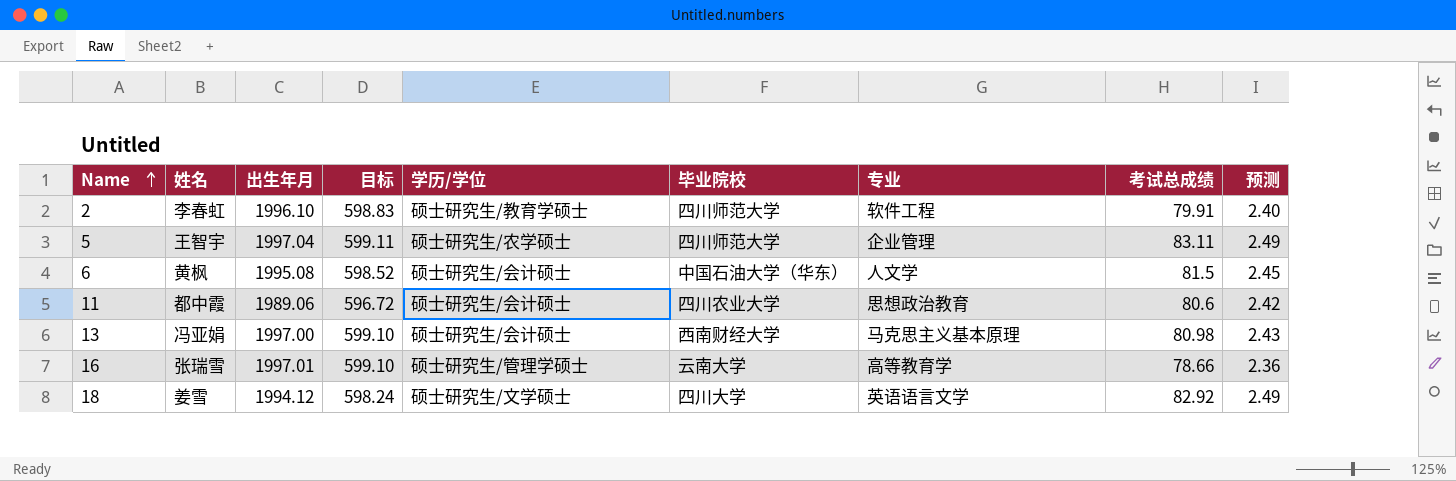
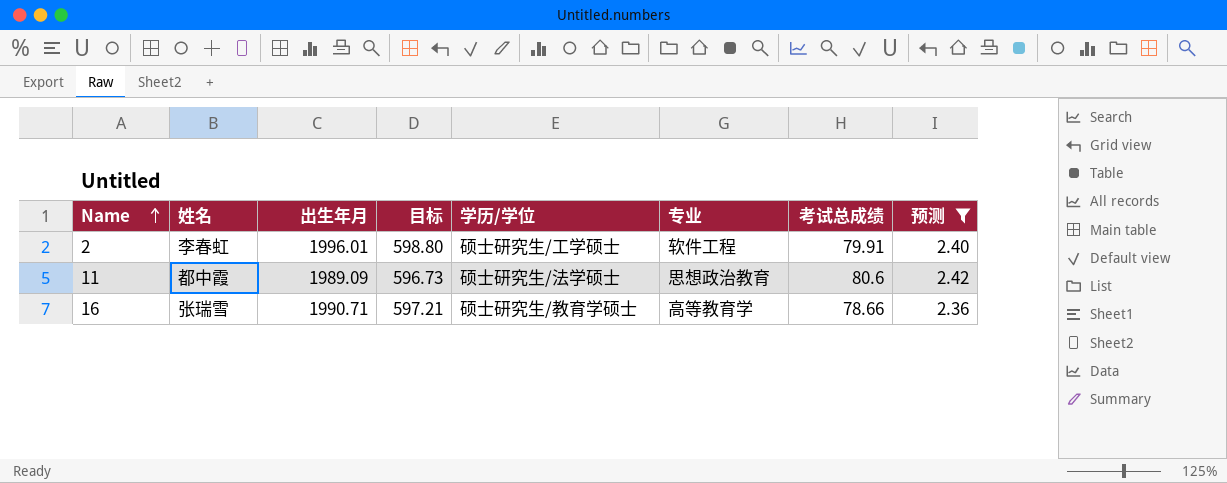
filter: none -> 预测 <= 2.42
column 毕业院校 | position: 6 -> none
2 | 出生年月: 1996.10 -> 1996.01
2 | 目标: 598.83 -> 598.80
2 | 学历/学位: 硕士研究生/教育学硕士 -> 硕士研究生/工学硕士
11 | 出生年月: 1989.06 -> 1989.09
11 | 目标: 596.72 -> 596.73
11 | 学历/学位: 硕士研究生/会计硕士 -> 硕士研究生/法学硕士
16 | 出生年月: 1997.01 -> 1990.71
16 | 目标: 599.10 -> 597.21
16 | 学历/学位: 硕士研究生/管理学硕士 -> 硕士研究生/教育学硕士

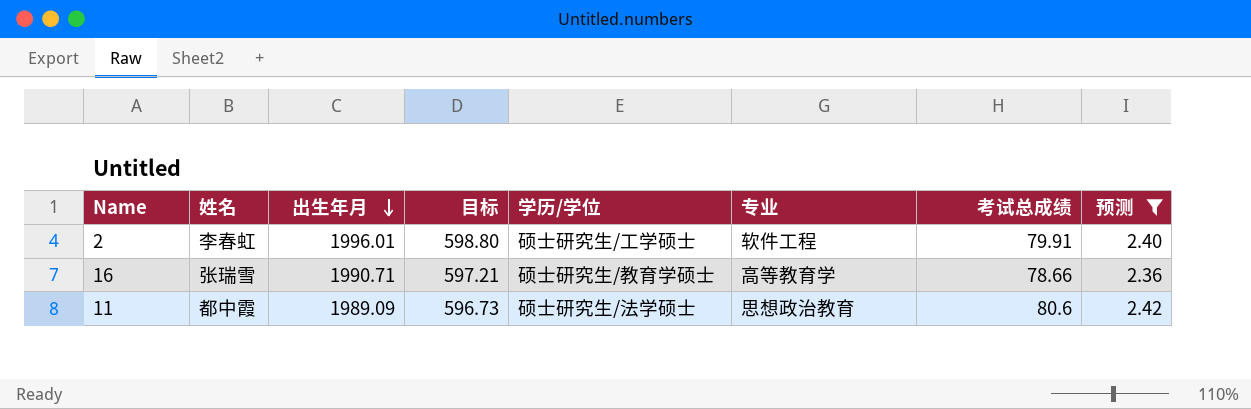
row order: Name ascending -> 出生年月 descending

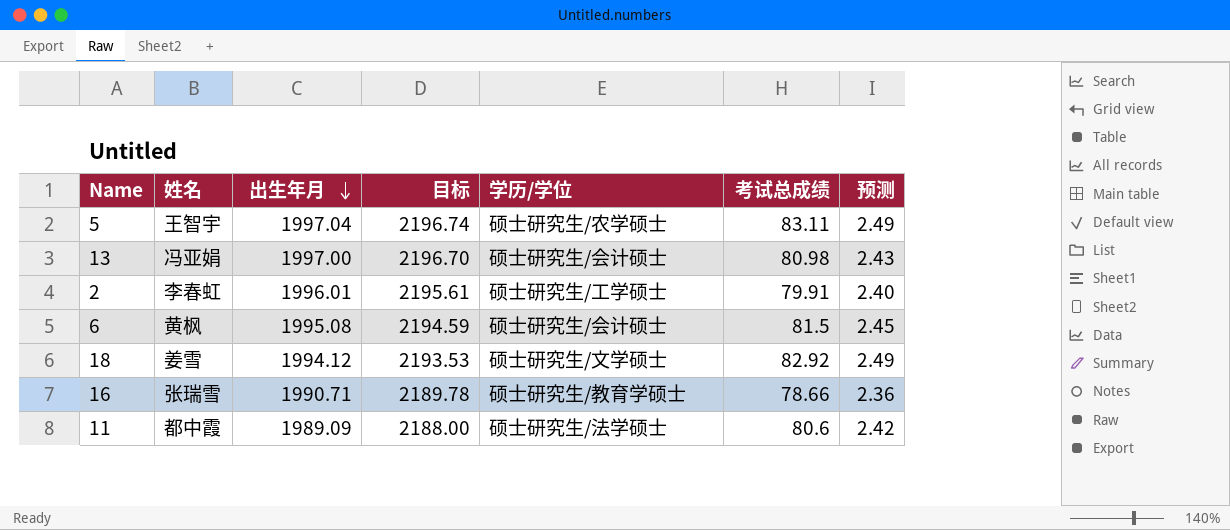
filter: 预测 <= 2.42 -> none
column 专业 | position: 6 -> none
column 目标 | formula: [出生年月] * 0.3 -> [出生年月] * 1.1

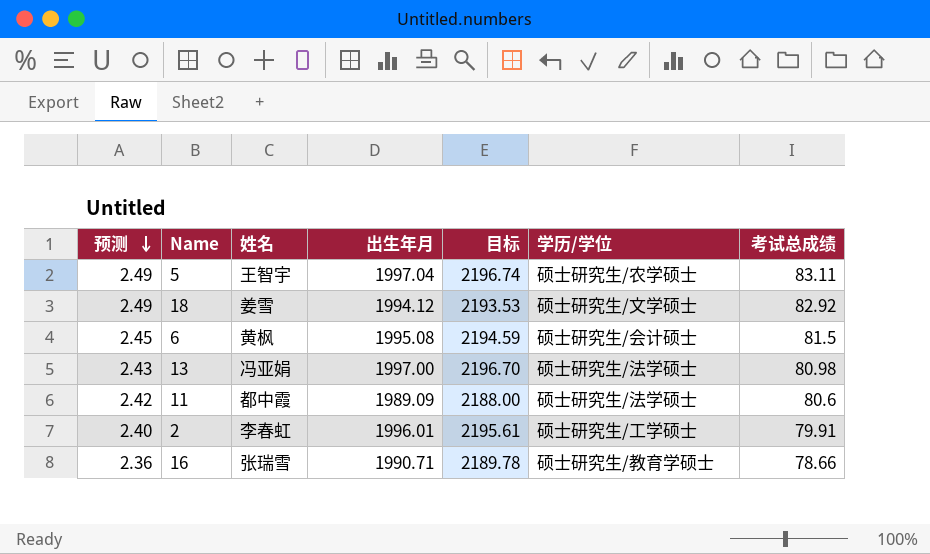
row order: 出生年月 descending -> 预测 descending
column 预测 | position: 7 -> 1
13 | 学历/学位: 硕士研究生/会计硕士 -> 硕士研究生/法学硕士

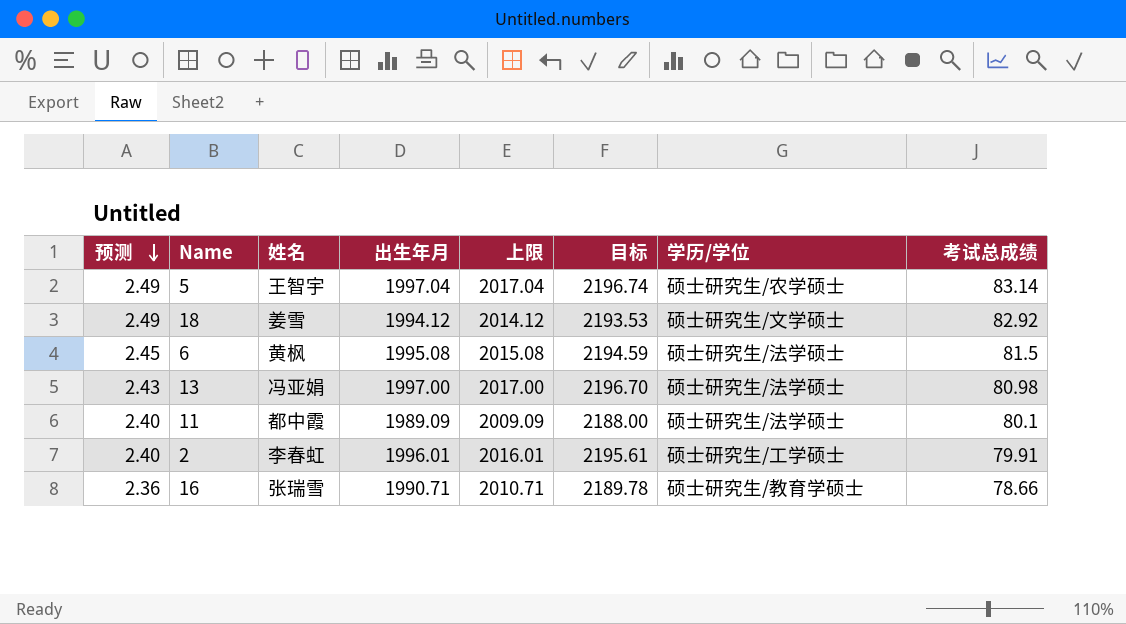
column 上限 | formula: none -> [出生年月] + 20
5 | 考试总成绩: 83.11 -> 83.14
6 | 学历/学位: 硕士研究生/会计硕士 -> 硕士研究生/法学硕士
11 | 预测: 2.42 -> 2.40
11 | 考试总成绩: 80.6 -> 80.1

